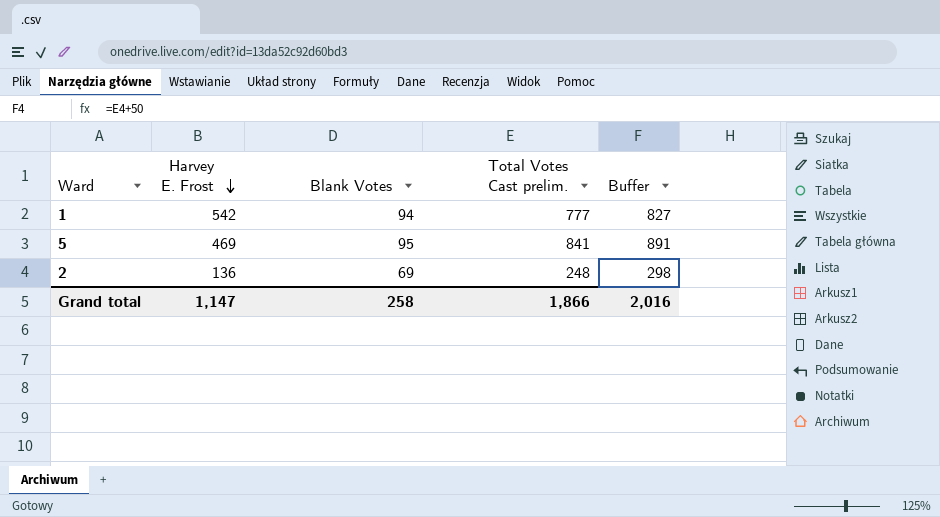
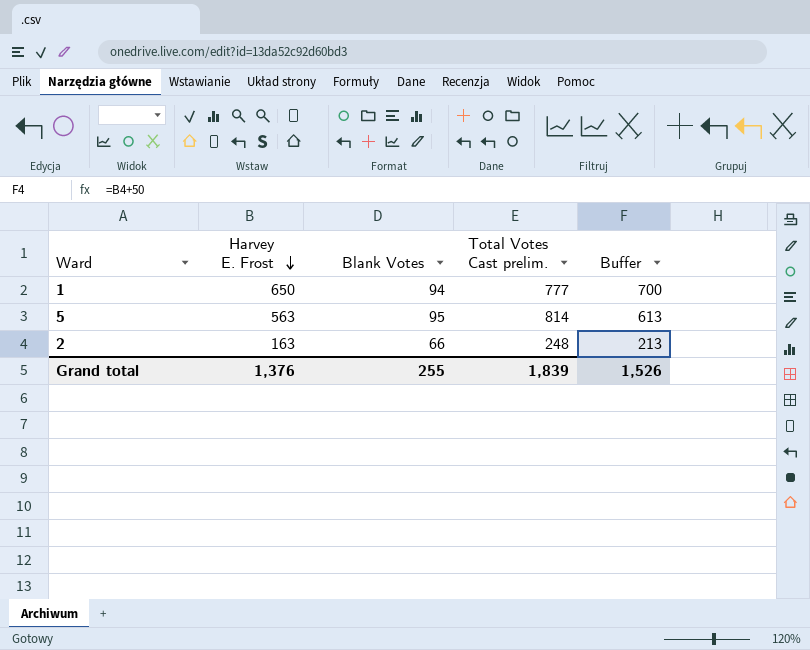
column Buffer | formula: [Total Votes Cast prelim.] + 50 -> [Harvey E. Frost] + 50
1 | Harvey E. Frost: 542 -> 650
5 | Harvey E. Frost: 469 -> 563
5 | Total Votes Cast prelim.: 841 -> 814
2 | Harvey E. Frost: 136 -> 163
2 | Blank Votes: 69 -> 66
Grand total | Harvey E. Frost: 1,147 -> 1,376
Grand total | Blank Votes: 258 -> 255
Grand total | Total Votes Cast prelim.: 1,866 -> 1,839
Grand total | Buffer: 2,016 -> 1,526

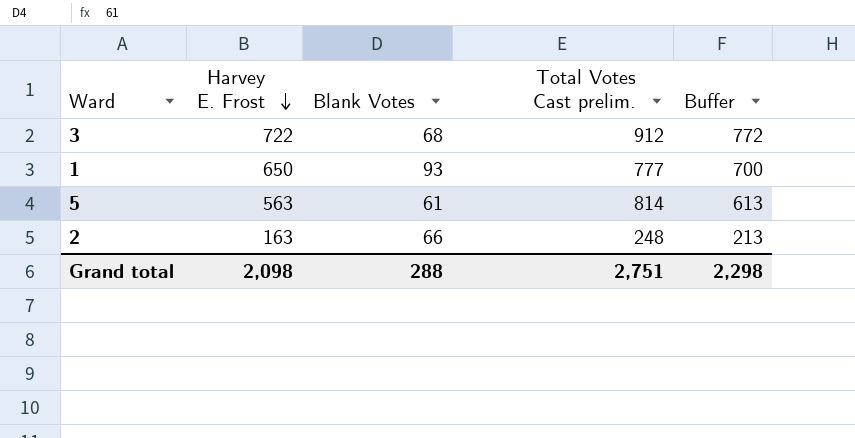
row 3: none -> 722 | 68 | 912 | 772
1 | Blank Votes: 94 -> 93
5 | Blank Votes: 95 -> 61
Grand total | Harvey E. Frost: 1,376 -> 2,098
Grand total | Blank Votes: 255 -> 288
Grand total | Total Votes Cast prelim.: 1,839 -> 2,751
Grand total | Buffer: 1,526 -> 2,298

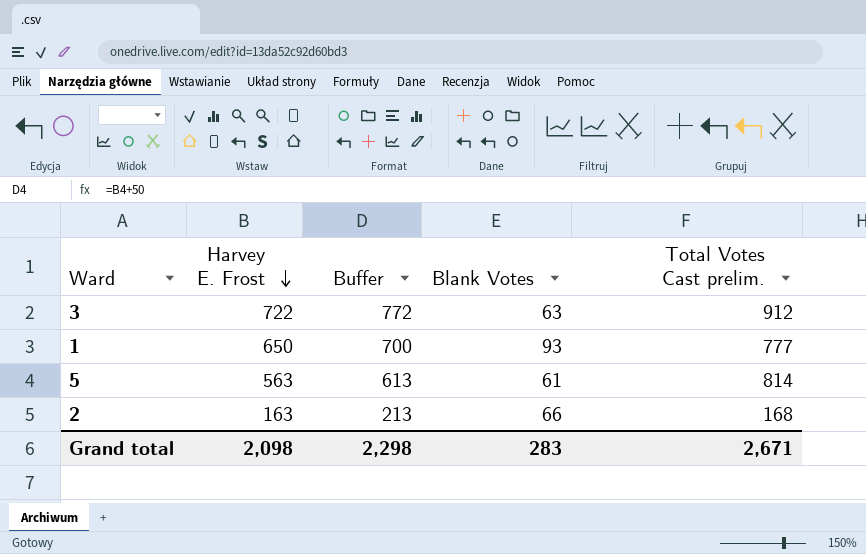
column Buffer | position: 5 -> 3
3 | Blank Votes: 68 -> 63
2 | Total Votes Cast prelim.: 248 -> 168
Grand total | Blank Votes: 288 -> 283
Grand total | Total Votes Cast prelim.: 2,751 -> 2,671

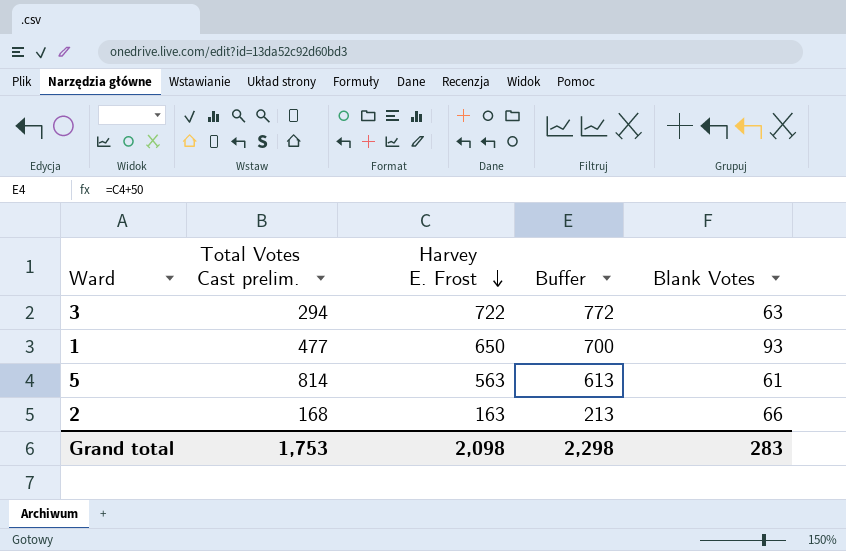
column Total Votes Cast prelim. | position: 5 -> 2
3 | Total Votes Cast prelim.: 912 -> 294
1 | Total Votes Cast prelim.: 777 -> 477
Grand total | Total Votes Cast prelim.: 2,671 -> 1,753

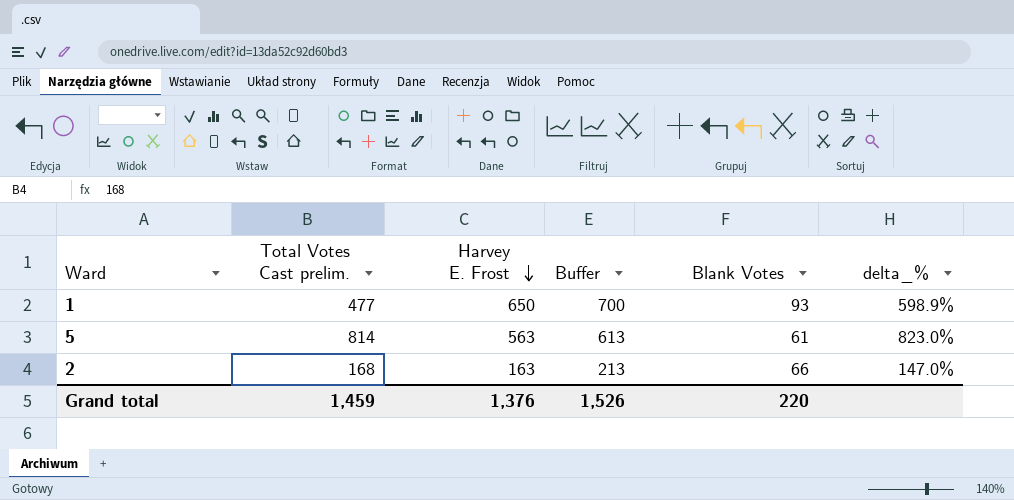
column delta_% | formula: none -> ([Harvey E. Frost] - [Blank Votes]) / [Blank Votes]
row 3: 294 | 722 | 772 | 63 -> none
Grand total | Total Votes Cast prelim.: 1,753 -> 1,459
Grand total | Harvey E. Frost: 2,098 -> 1,376
Grand total | Buffer: 2,298 -> 1,526
Grand total | Blank Votes: 283 -> 220

